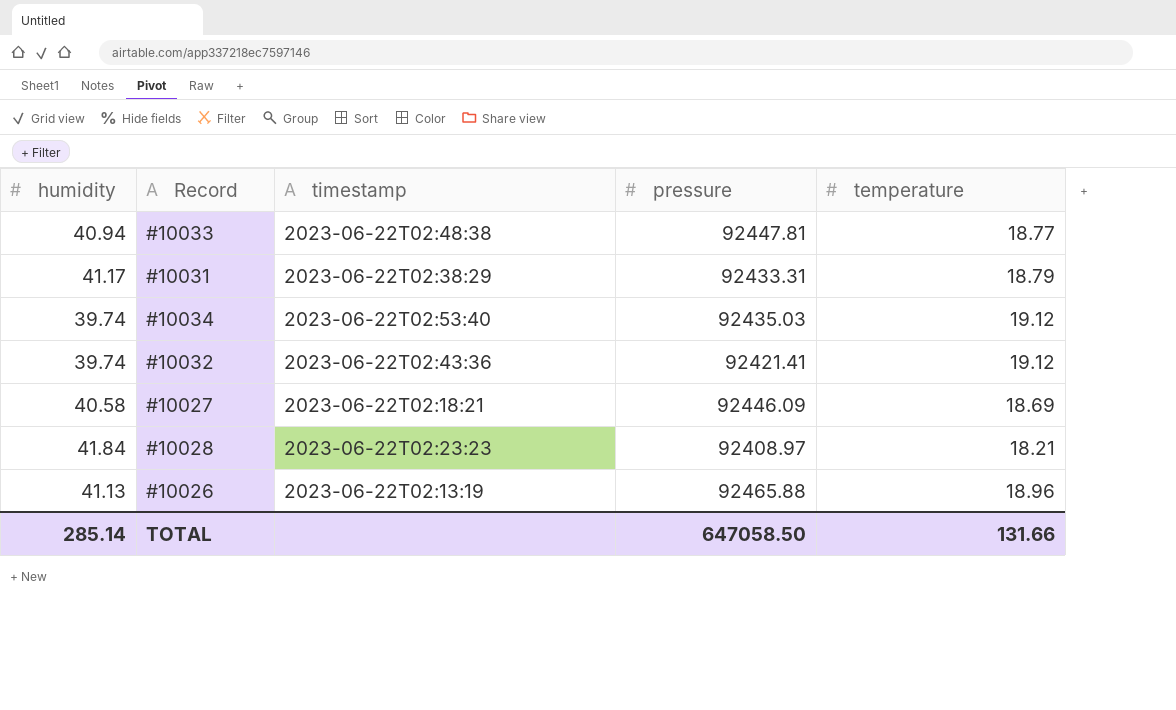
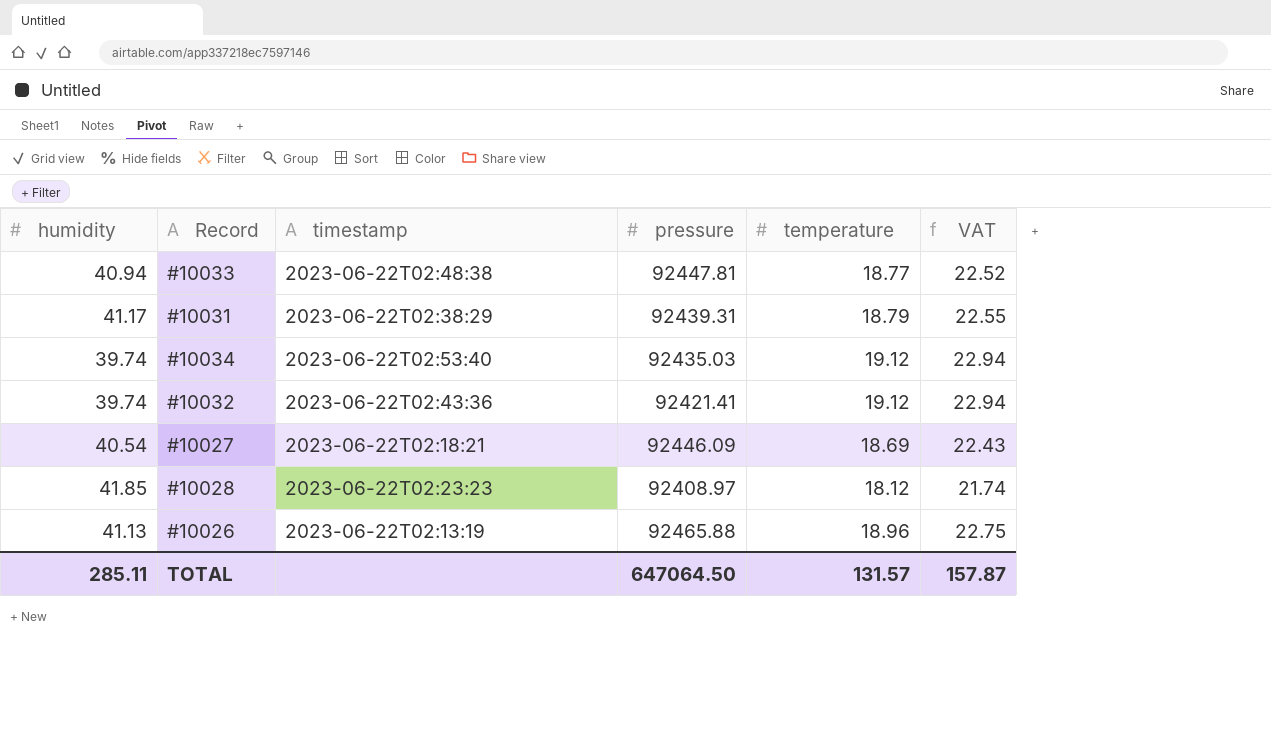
column VAT | formula: none -> [temperature] * 1.2
#10031 | pressure: 92433.31 -> 92439.31
#10027 | humidity: 40.58 -> 40.54
#10028 | humidity: 41.84 -> 41.85
#10028 | temperature: 18.21 -> 18.12
TOTAL | humidity: 285.14 -> 285.11
TOTAL | pressure: 647058.50 -> 647064.50
TOTAL | temperature: 131.66 -> 131.57

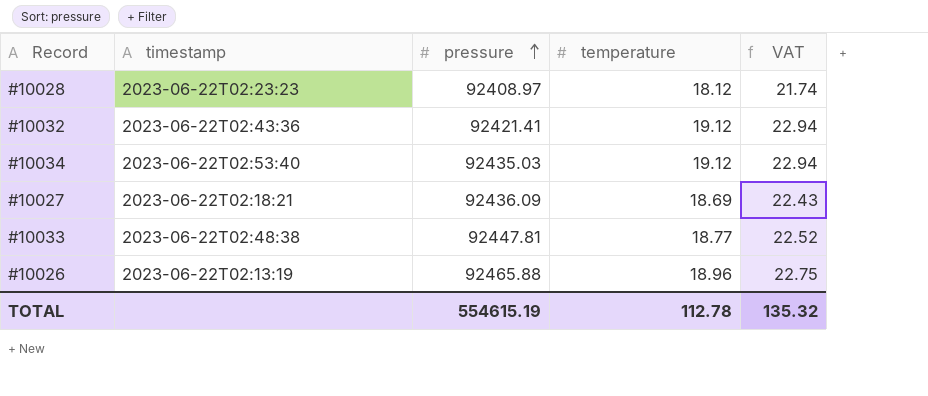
row order: none -> pressure ascending
column humidity | position: 1 -> none
row #10031: 41.17 | 2023-06-22T02:38:29 | 92439.31 | 18.79 | 22.55 -> none
#10027 | pressure: 92446.09 -> 92436.09
TOTAL | pressure: 647064.50 -> 554615.19
TOTAL | temperature: 131.57 -> 112.78
TOTAL | VAT: 157.87 -> 135.32

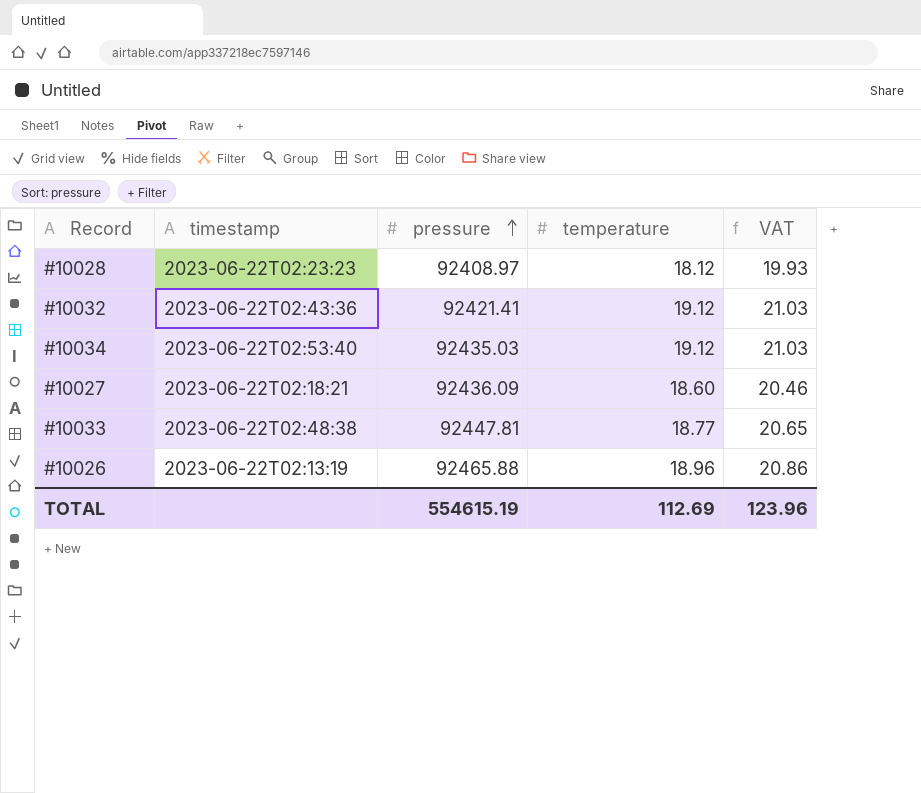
column VAT | formula: [temperature] * 1.2 -> [temperature] * 1.1
#10027 | temperature: 18.69 -> 18.60
TOTAL | temperature: 112.78 -> 112.69
TOTAL | VAT: 135.32 -> 123.96

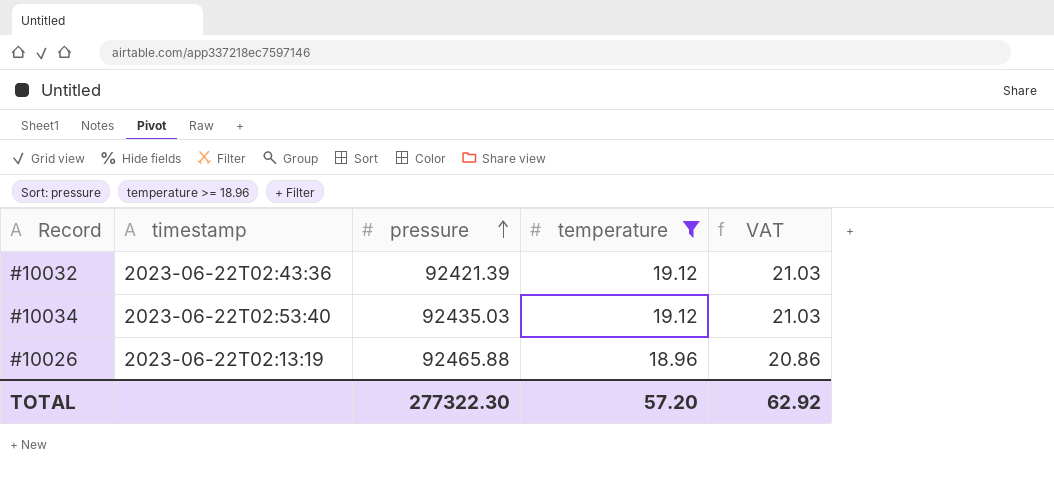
filter: none -> temperature >= 18.96
#10032 | pressure: 92421.41 -> 92421.39
TOTAL | pressure: 554615.19 -> 277322.30
TOTAL | temperature: 112.69 -> 57.20
TOTAL | VAT: 123.96 -> 62.92

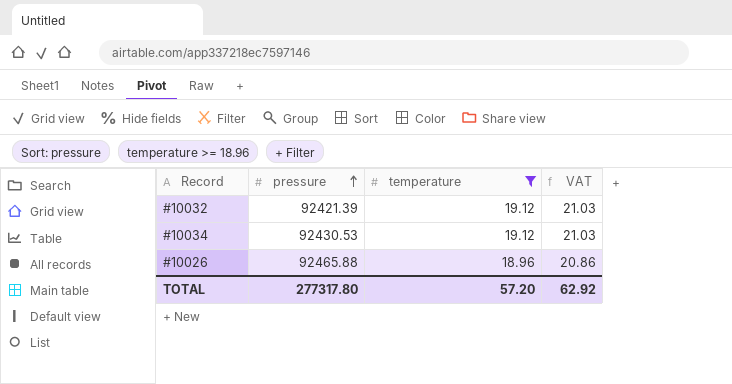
column timestamp | position: 2 -> none
#10034 | pressure: 92435.03 -> 92430.53
TOTAL | pressure: 277322.30 -> 277317.80

